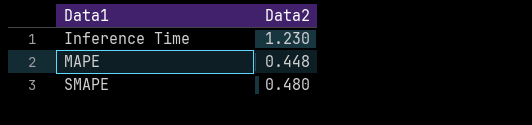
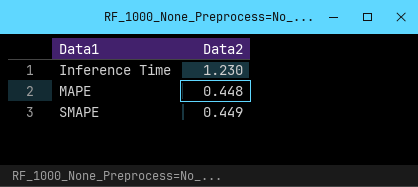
SMAPE | Data2: 0.480 -> 0.449

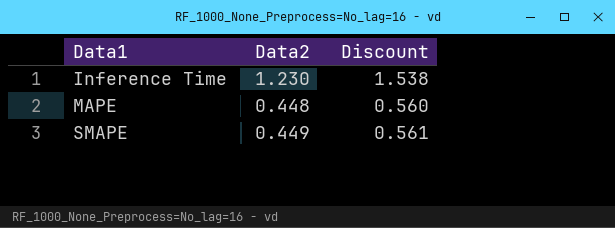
column Discount | formula: none -> [Data2] * 1.25

